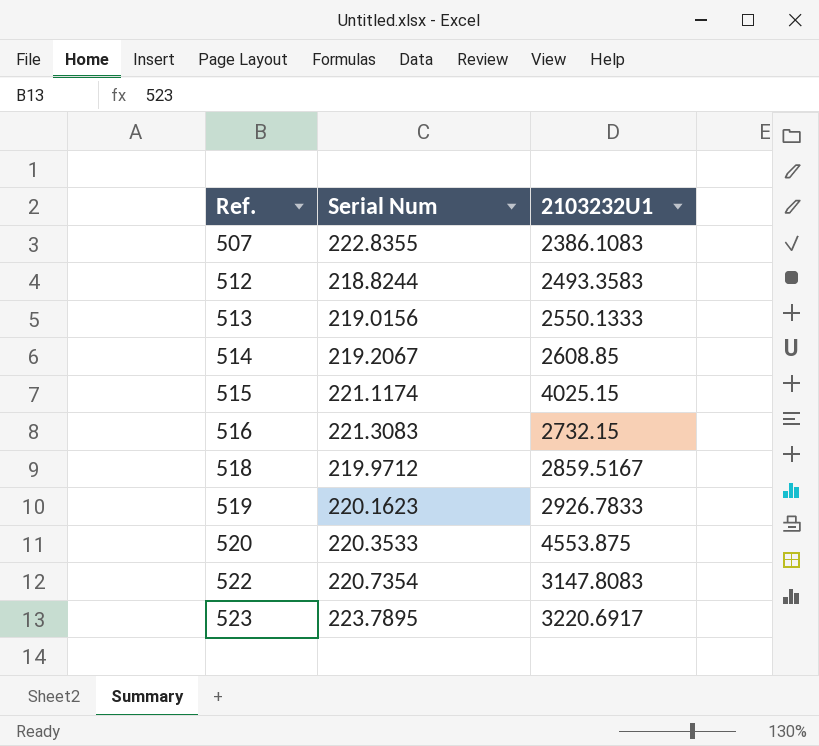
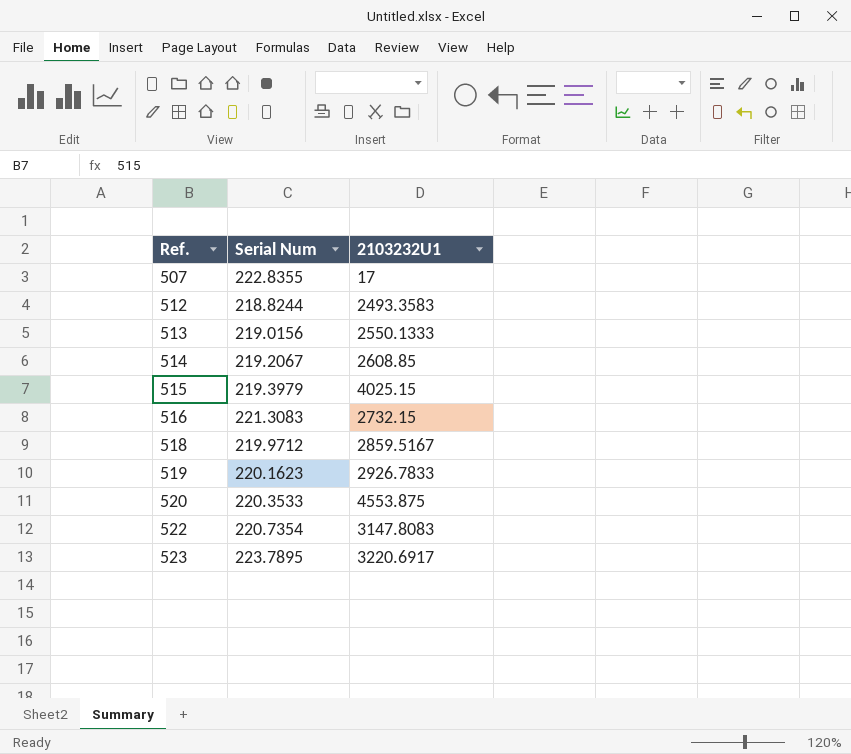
507 | 2103232U1: 2386.1083 -> 17
515 | Serial Num: 221.1174 -> 219.3979

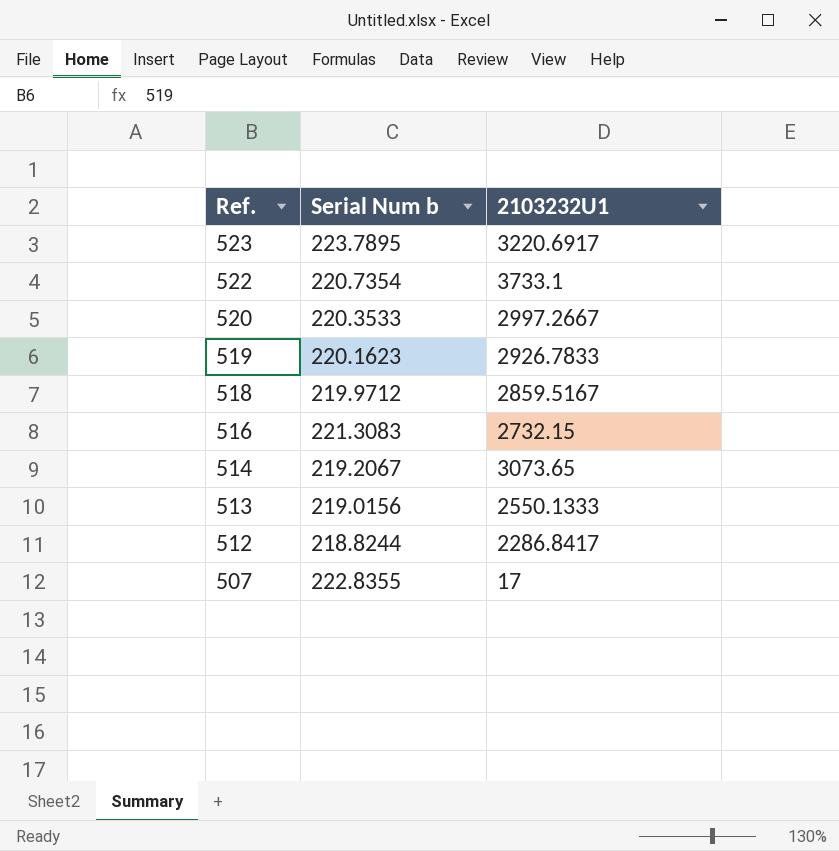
row order: Ref. ascending -> Ref. descending
column name: Serial Num -> Serial Num b
row 515: 219.3979 | 4025.15 -> none
522 | 2103232U1: 3147.8083 -> 3733.1
520 | 2103232U1: 4553.875 -> 2997.2667
514 | 2103232U1: 2608.85 -> 3073.65
512 | 2103232U1: 2493.3583 -> 2286.8417

